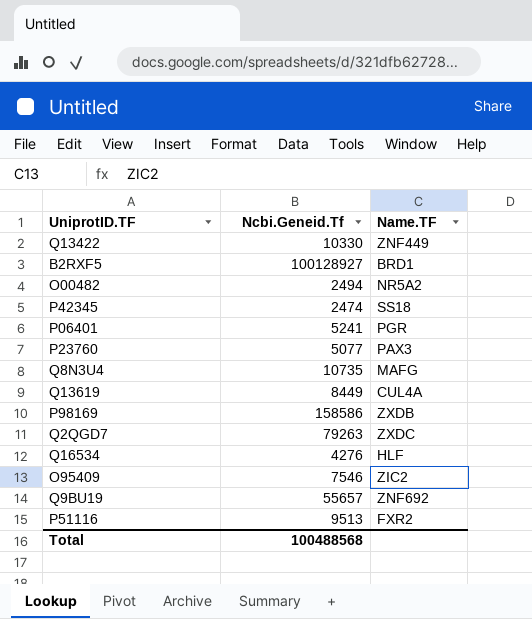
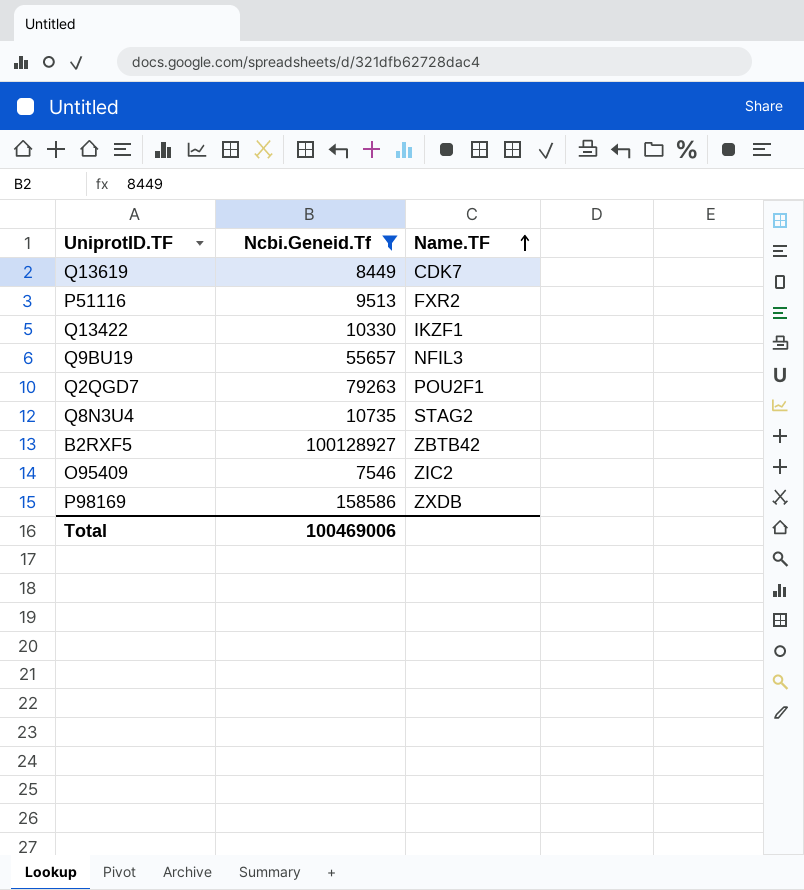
filter: none -> Ncbi.Geneid.Tf >= 7546
row order: none -> Name.TF ascending
Q13619 | Name.TF: CUL4A -> CDK7
Q13422 | Name.TF: ZNF449 -> IKZF1
Q9BU19 | Name.TF: ZNF692 -> NFIL3
Q2QGD7 | Name.TF: ZXDC -> POU2F1
Q8N3U4 | Name.TF: MAFG -> STAG2
B2RXF5 | Name.TF: BRD1 -> ZBTB42
Total | Ncbi.Geneid.Tf: 100488568 -> 100469006

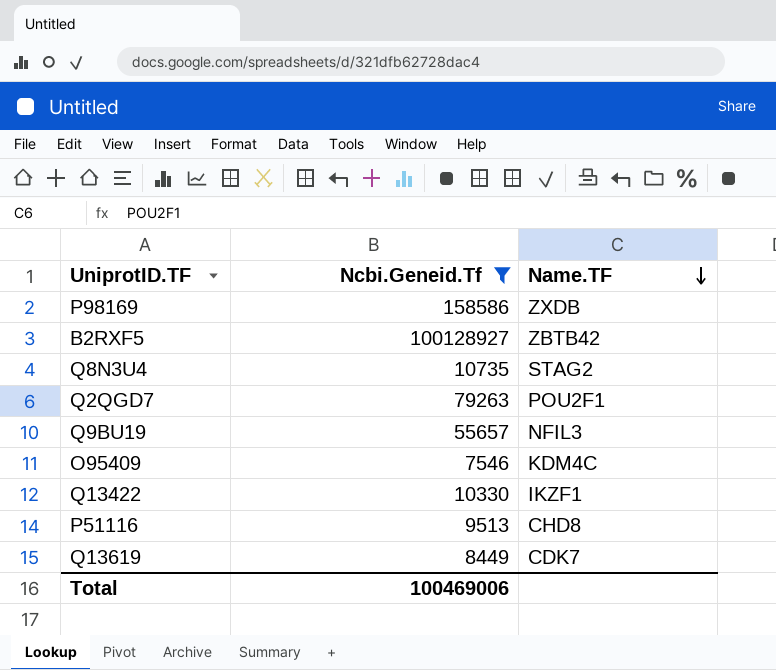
row order: Name.TF ascending -> Name.TF descending
O95409 | Name.TF: ZIC2 -> KDM4C
P51116 | Name.TF: FXR2 -> CHD8

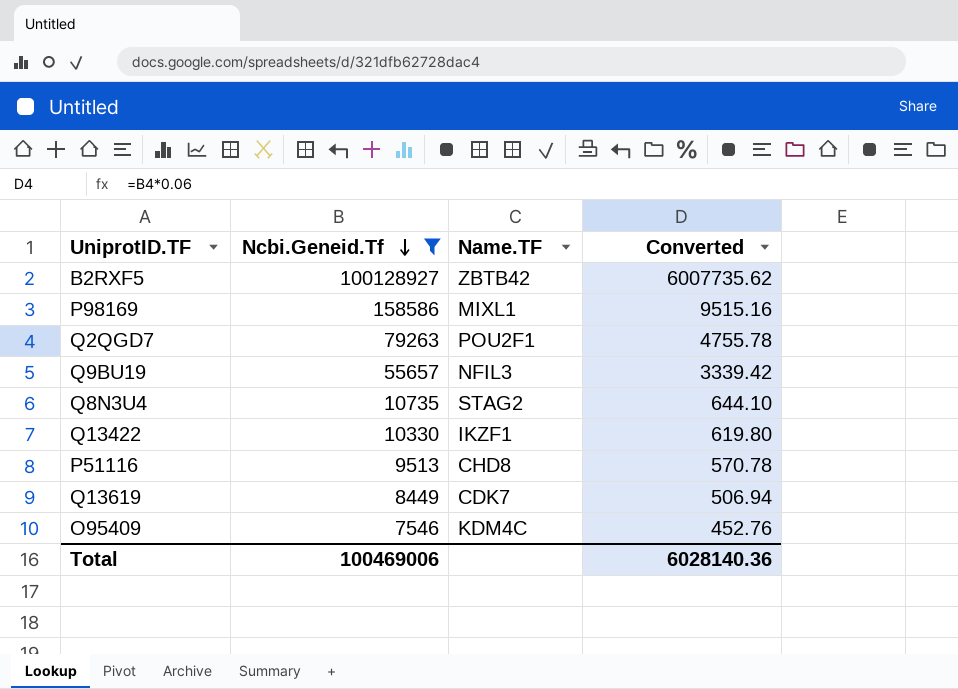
row order: Name.TF descending -> Ncbi.Geneid.Tf descending
column Converted | formula: none -> [Ncbi.Geneid.Tf] * 0.06
P98169 | Name.TF: ZXDB -> MIXL1

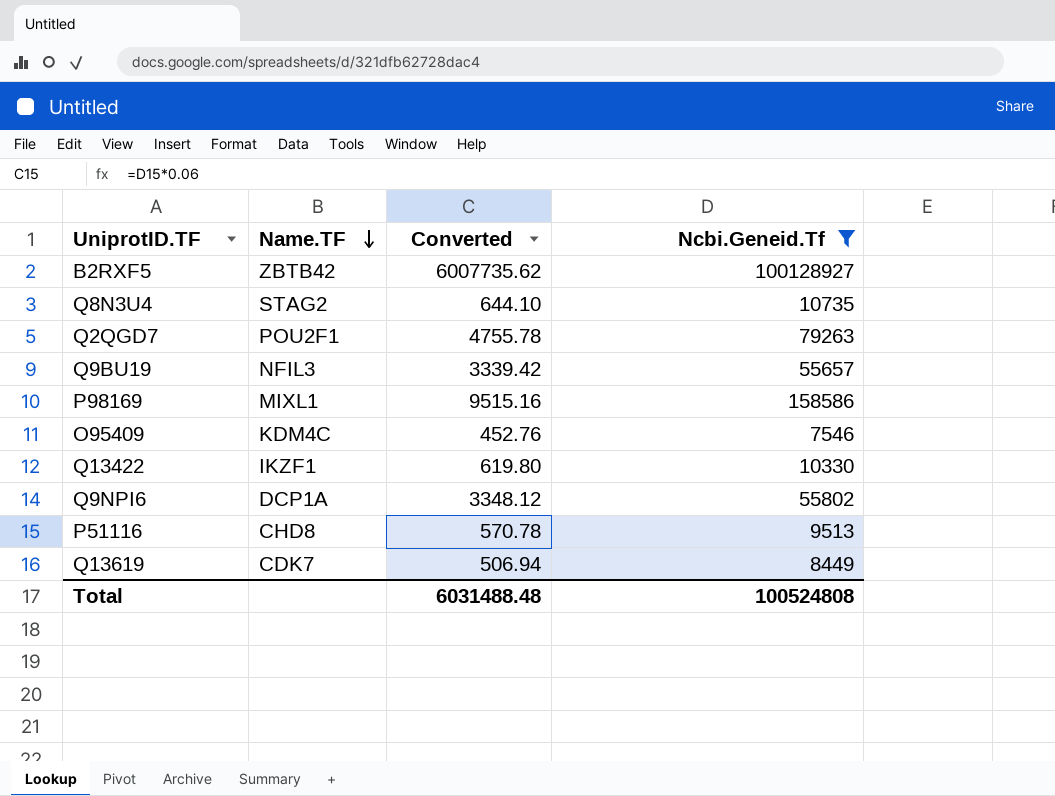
row order: Ncbi.Geneid.Tf descending -> Name.TF descending
column Ncbi.Geneid.Tf | position: 2 -> 4
row Q9NPI6: none -> DCP1A | 3348.12 | 55802
Total | Converted: 6028140.36 -> 6031488.48
Total | Ncbi.Geneid.Tf: 100469006 -> 100524808

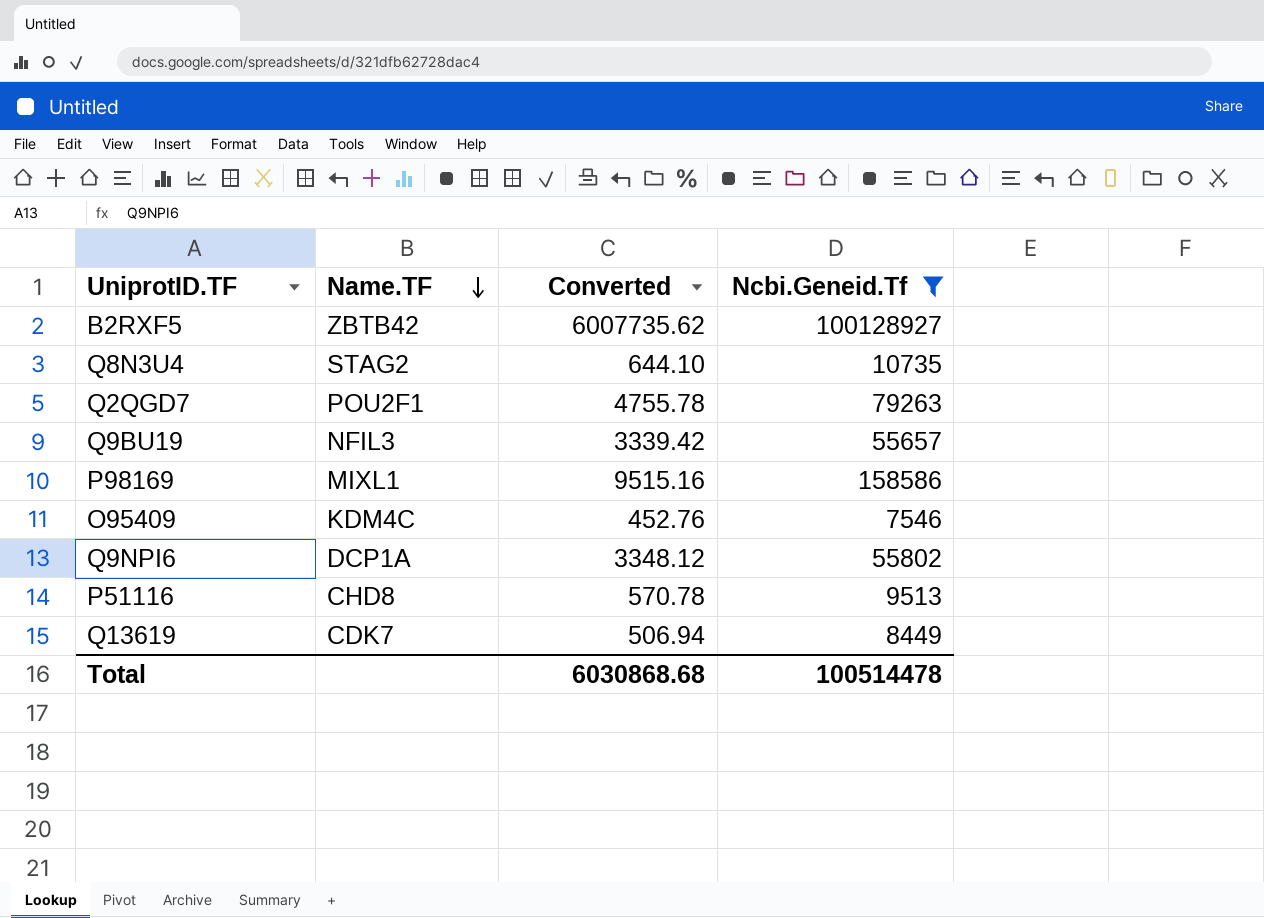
row Q13422: IKZF1 | 619.80 | 10330 -> none
Total | Converted: 6031488.48 -> 6030868.68
Total | Ncbi.Geneid.Tf: 100524808 -> 100514478

